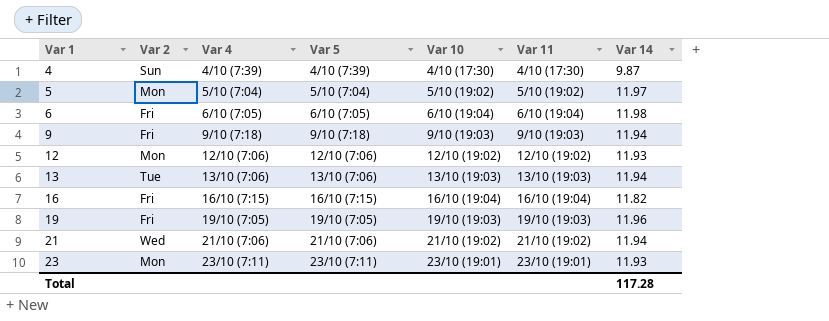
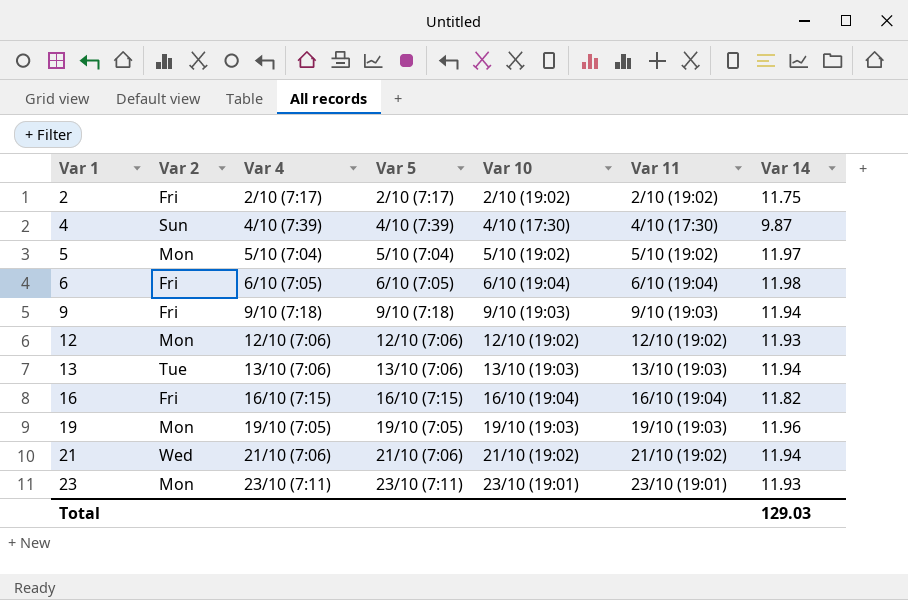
row 2: none -> Fri | 2/10 (7:17) | 2/10 (7:17) | 2/10 (19:02) | 2/10 (19:02) | 11.75
19 | Var 2: Fri -> Mon
Total | Var 14: 117.28 -> 129.03

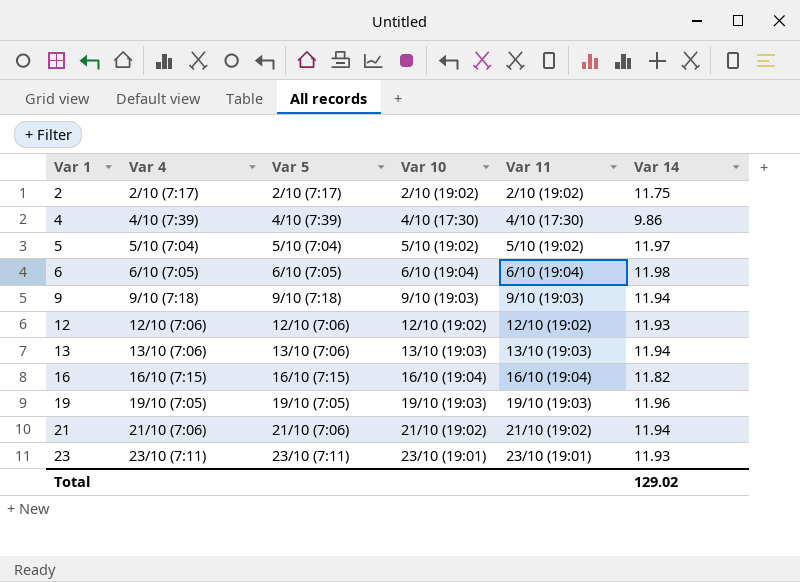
column Var 2 | position: 2 -> none
4 | Var 14: 9.87 -> 9.86
Total | Var 14: 129.03 -> 129.02

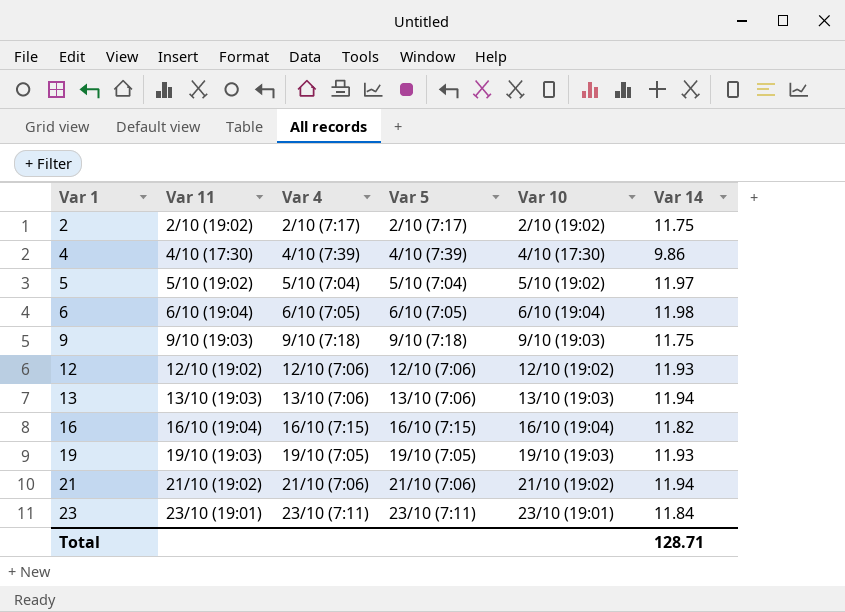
column Var 11 | position: 5 -> 2
9 | Var 14: 11.94 -> 11.75
19 | Var 14: 11.96 -> 11.93
23 | Var 14: 11.93 -> 11.84
Total | Var 14: 129.02 -> 128.71

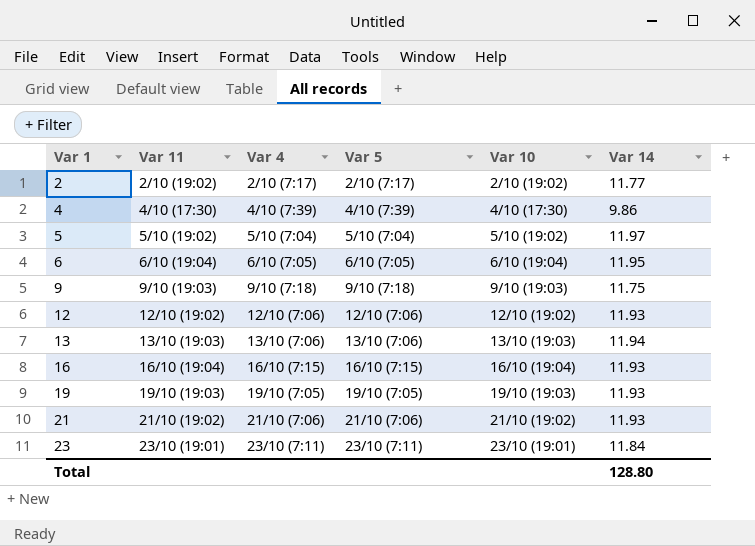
2 | Var 14: 11.75 -> 11.77
6 | Var 14: 11.98 -> 11.95
16 | Var 14: 11.82 -> 11.93
21 | Var 14: 11.94 -> 11.93
Total | Var 14: 128.71 -> 128.80

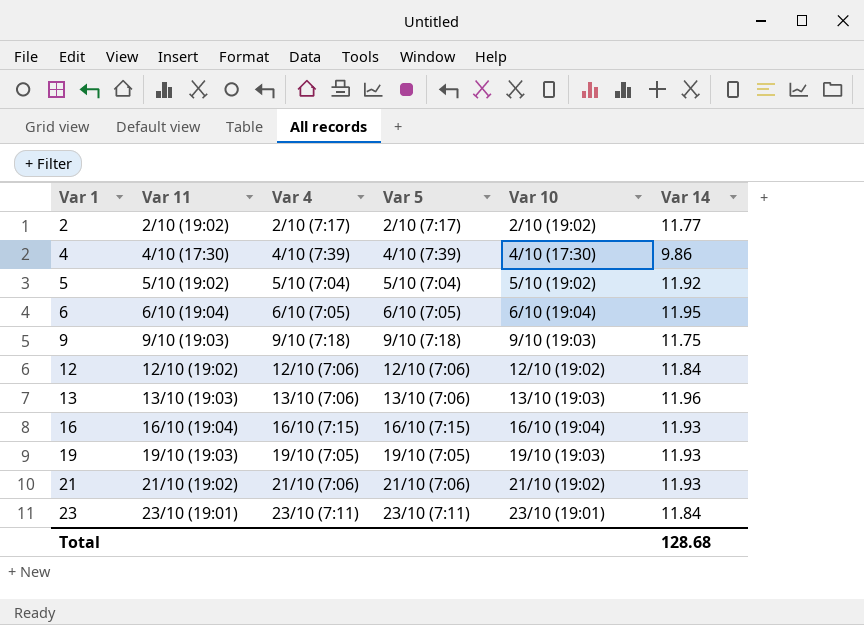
5 | Var 14: 11.97 -> 11.92
12 | Var 14: 11.93 -> 11.84
13 | Var 14: 11.94 -> 11.96
Total | Var 14: 128.80 -> 128.68

